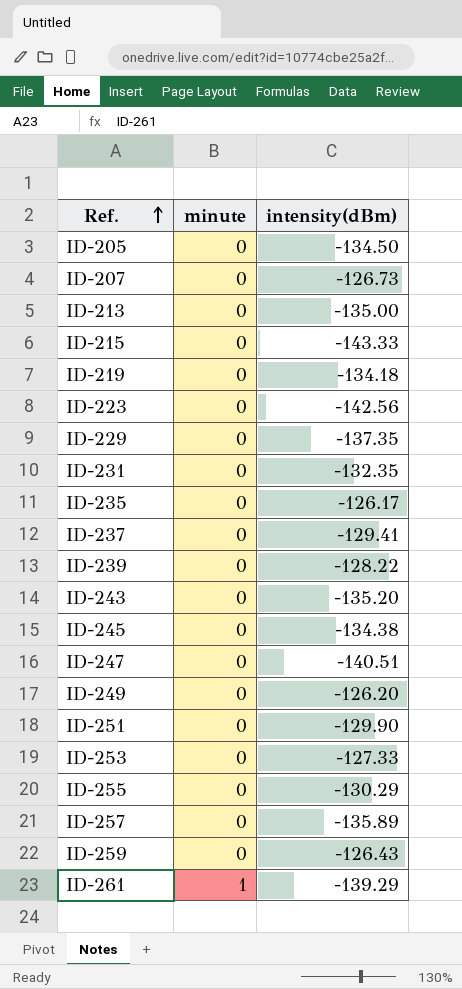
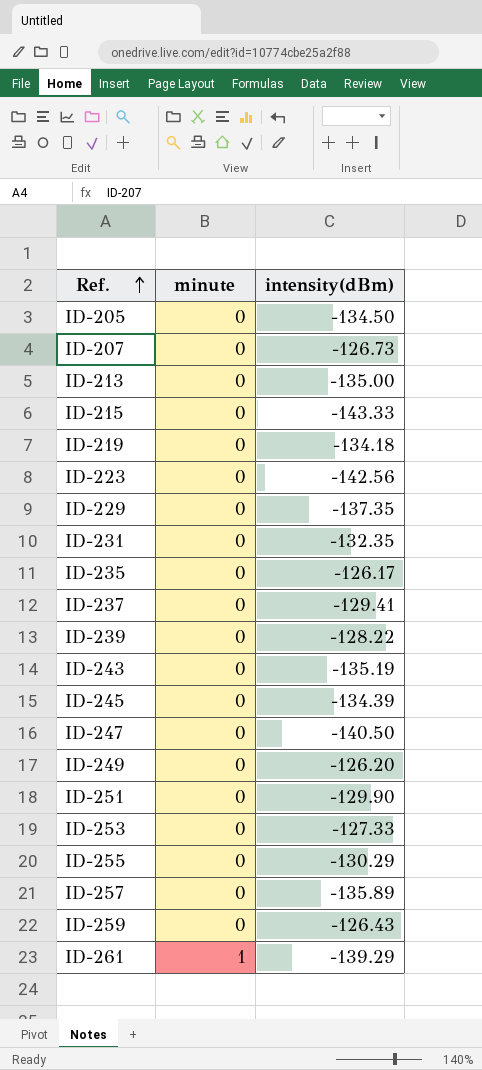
ID-243 | intensity(dBm): -135.20 -> -135.19
ID-245 | intensity(dBm): -134.38 -> -134.39
ID-247 | intensity(dBm): -140.51 -> -140.50

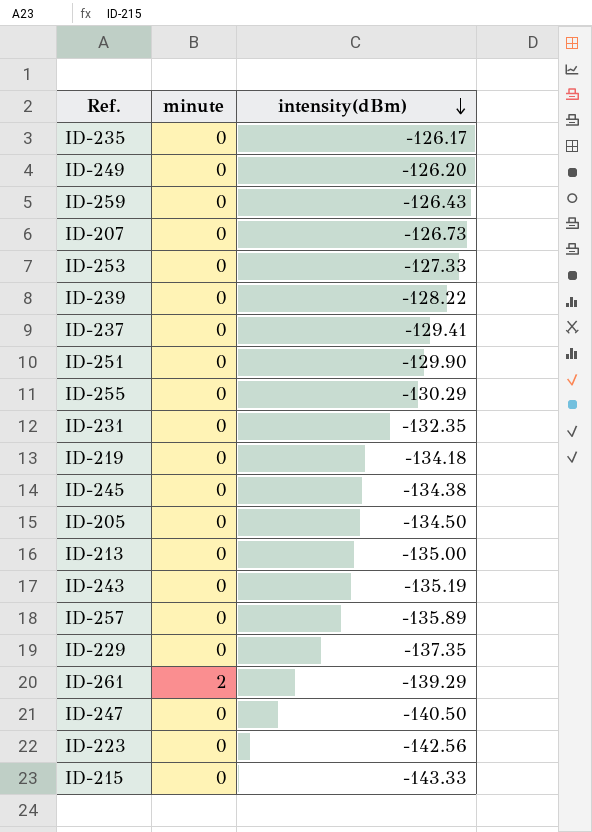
row order: Ref. ascending -> intensity(dBm) descending
ID-245 | intensity(dBm): -134.39 -> -134.38
ID-261 | minute: 1 -> 2

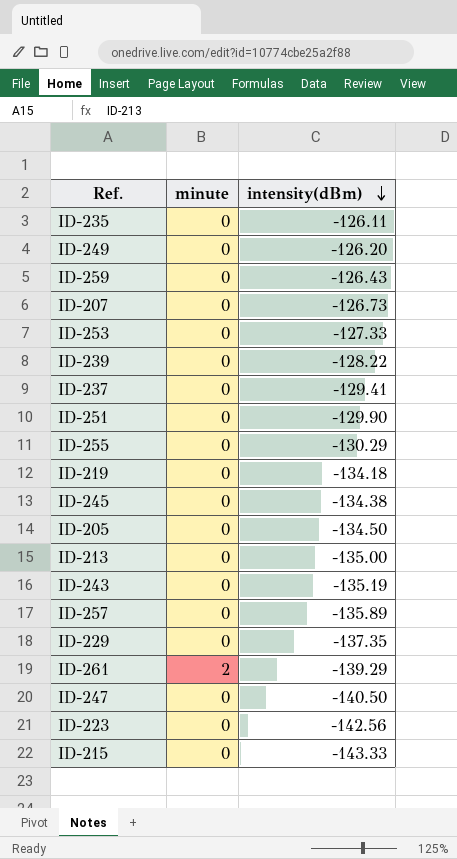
row ID-231: 0 | -132.35 -> none
ID-235 | intensity(dBm): -126.17 -> -126.11

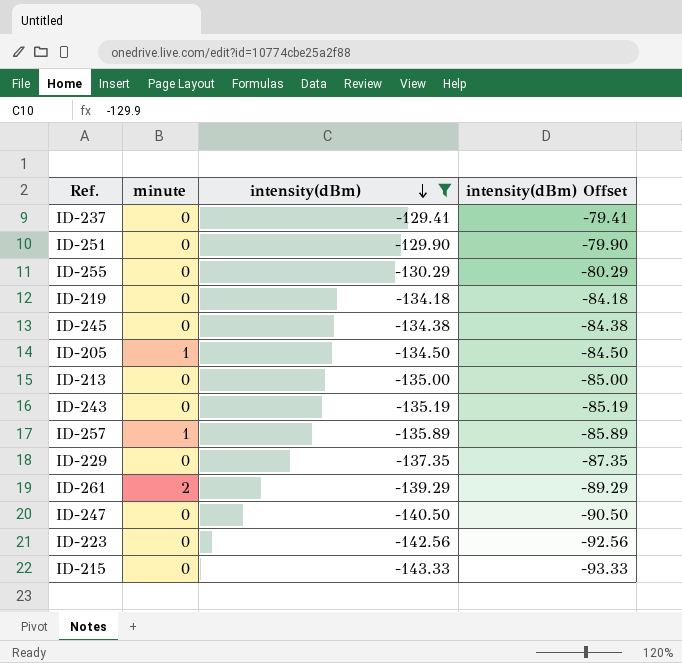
filter: none -> intensity(dBm) <= -129.41
column intensity(dBm) Offset | formula: none -> [intensity(dBm)] + 50
ID-205 | minute: 0 -> 1
ID-257 | minute: 0 -> 1

